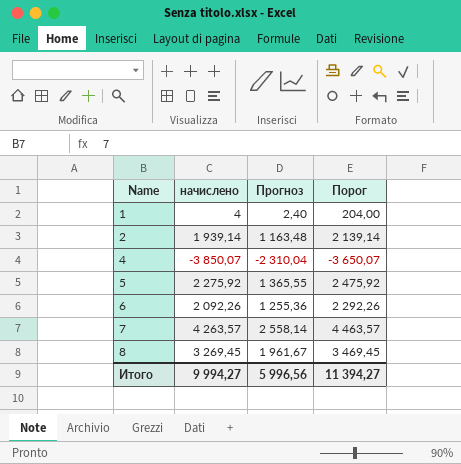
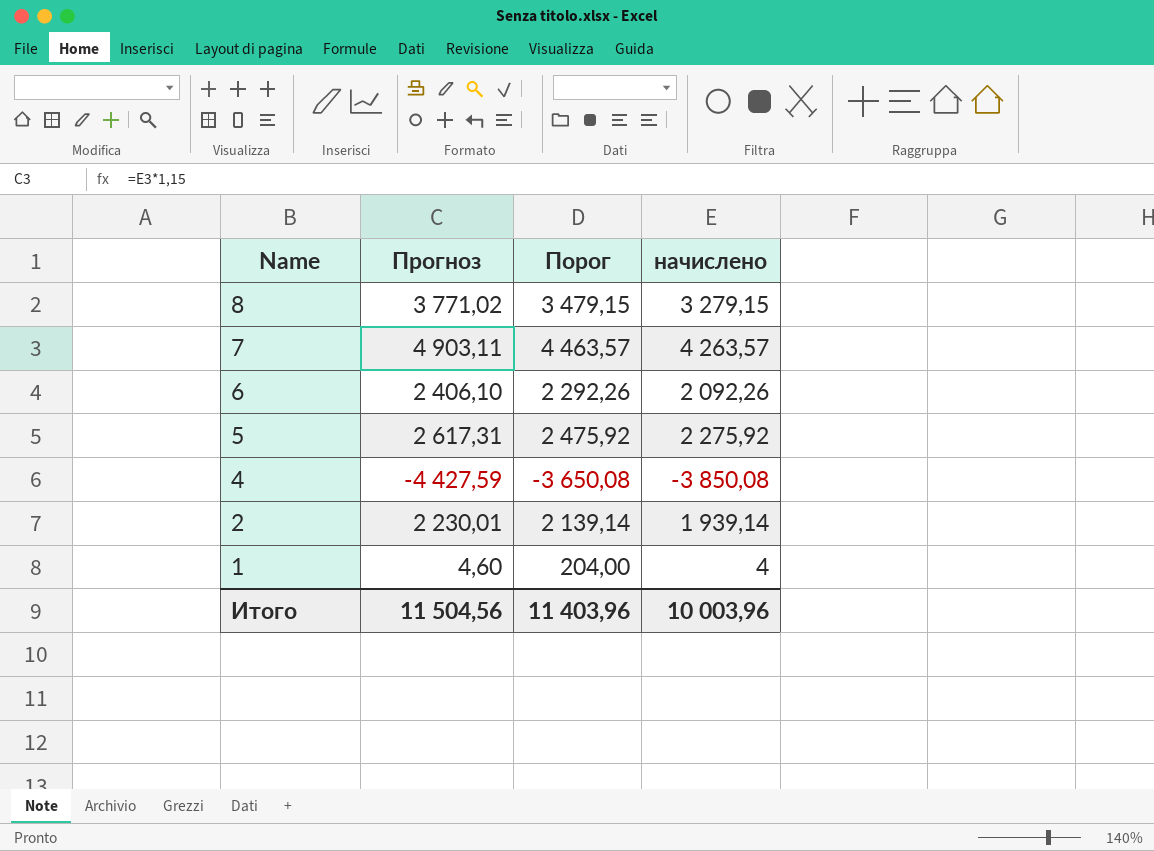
row order: Name ascending -> Name descending
column Прогноз | formula: [начислено] * 0,6 -> [начислено] * 1,15
column начислено | position: 2 -> 4
8 | Порог: 3 469,45 -> 3 479,15
8 | начислено: 3 269,45 -> 3 279,15
4 | Порог: -3 650,07 -> -3 650,08
4 | начислено: -3 850,07 -> -3 850,08
Итого | Прогноз: 5 996,56 -> 11 504,56
Итого | Порог: 11 394,27 -> 11 403,96
Итого | начислено: 9 994,27 -> 10 003,96

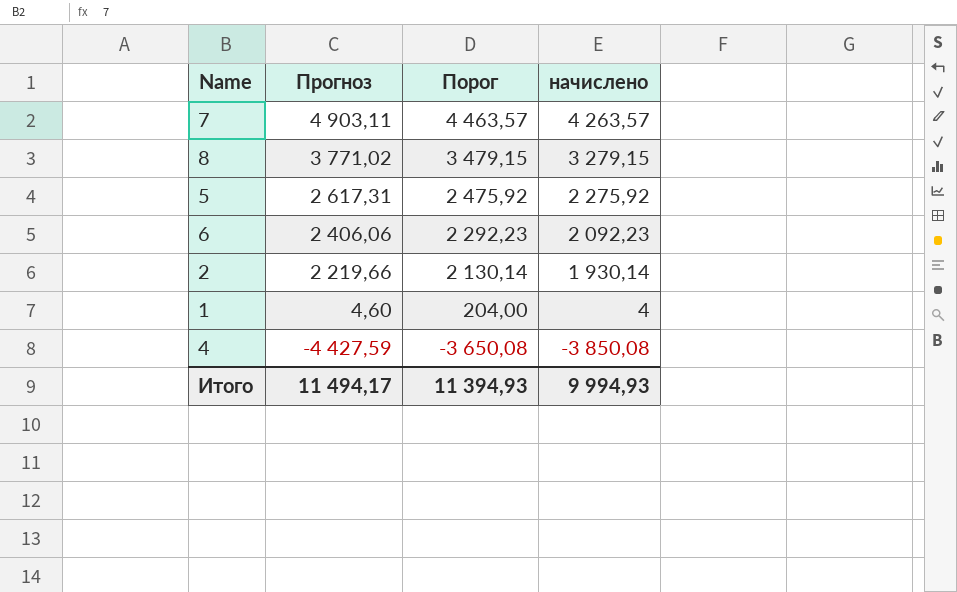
row order: Name descending -> Прогноз descending
6 | Прогноз: 2 406,10 -> 2 406,06
6 | Порог: 2 292,26 -> 2 292,23
6 | начислено: 2 092,26 -> 2 092,23
2 | Прогноз: 2 230,01 -> 2 219,66
2 | Порог: 2 139,14 -> 2 130,14
2 | начислено: 1 939,14 -> 1 930,14
Итого | Прогноз: 11 504,56 -> 11 494,17
Итого | Порог: 11 403,96 -> 11 394,93
Итого | начислено: 10 003,96 -> 9 994,93

